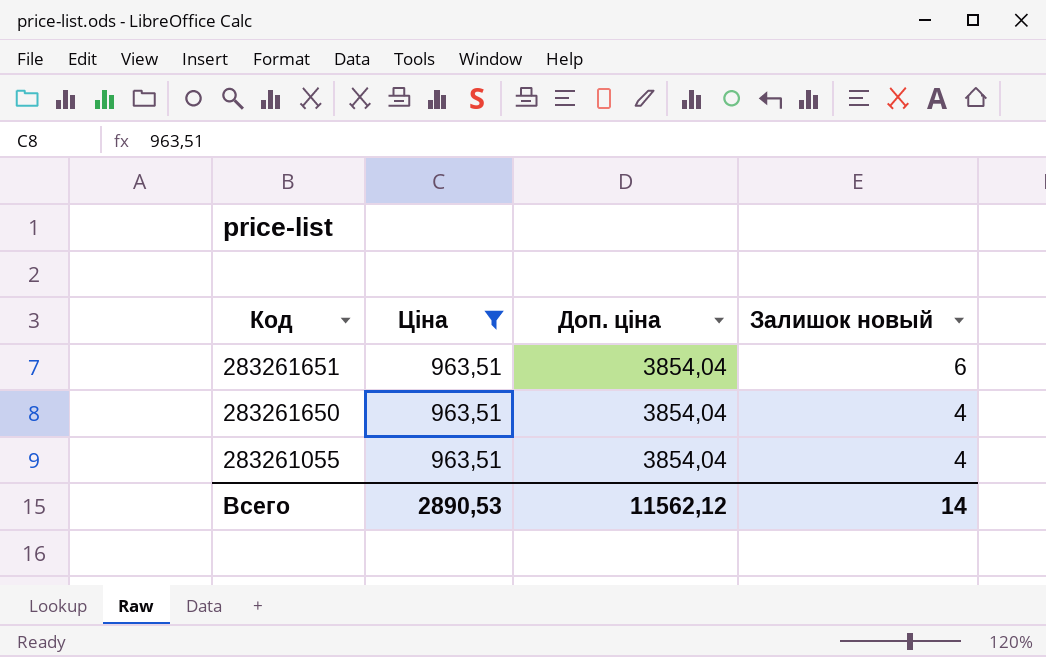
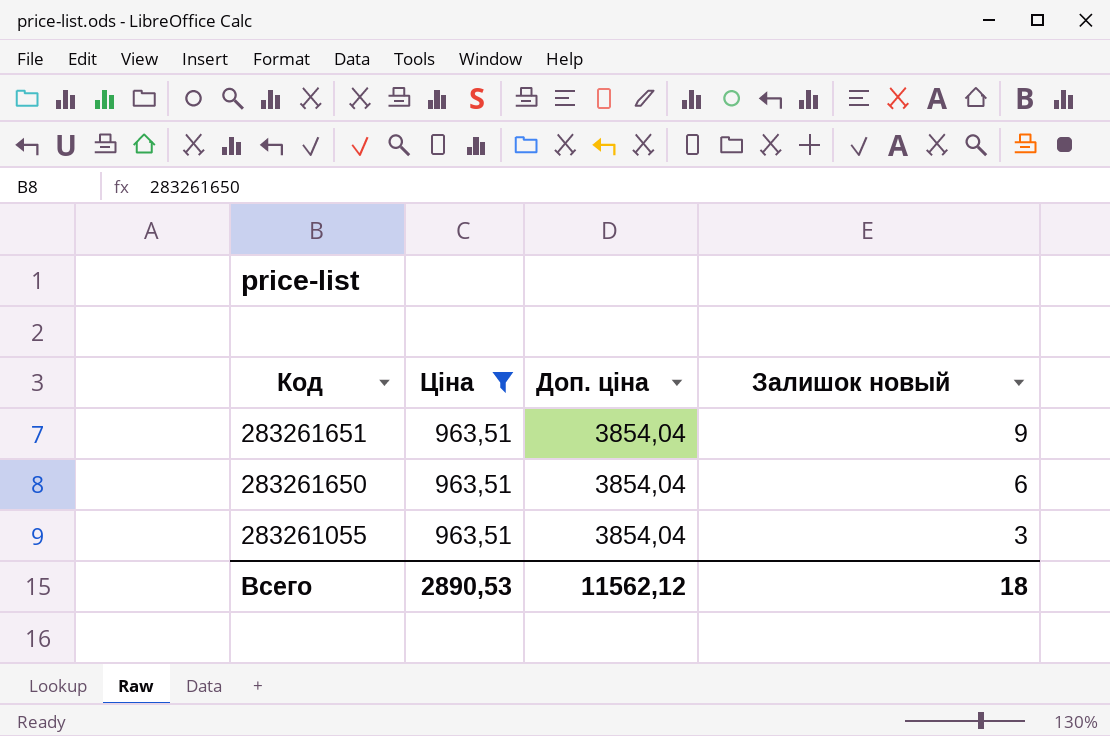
283261651 | Залишок новый: 6 -> 9
283261650 | Залишок новый: 4 -> 6
283261055 | Залишок новый: 4 -> 3
Всего | Залишок новый: 14 -> 18

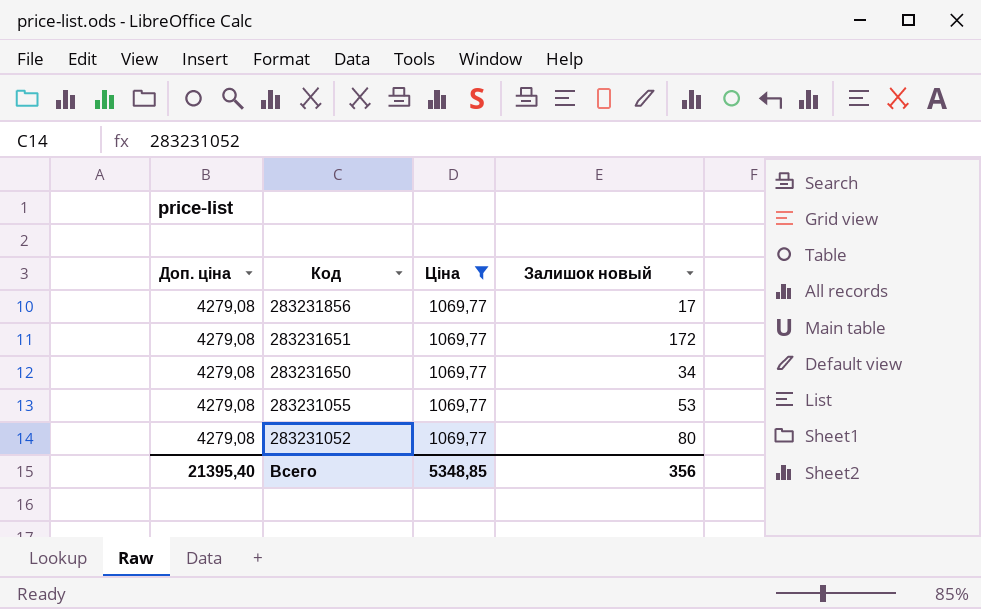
filter: Ціна = 963,51 -> Ціна = 1069,77
column Доп. ціна | position: 3 -> 1
Всего | Доп. ціна: 11562,12 -> 21395,40
Всего | Ціна: 2890,53 -> 5348,85
Всего | Залишок новый: 18 -> 356

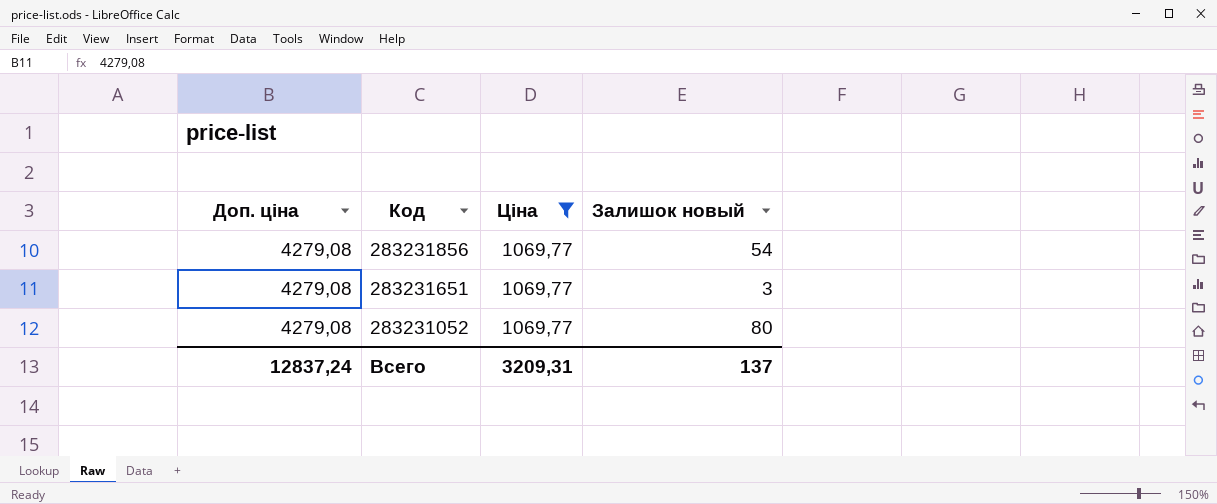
row 283231650: 4279,08 | 1069,77 | 34 -> none
row 283231055: 4279,08 | 1069,77 | 53 -> none
283231856 | Залишок новый: 17 -> 54
283231651 | Залишок новый: 172 -> 3
Всего | Доп. ціна: 21395,40 -> 12837,24
Всего | Ціна: 5348,85 -> 3209,31
Всего | Залишок новый: 356 -> 137

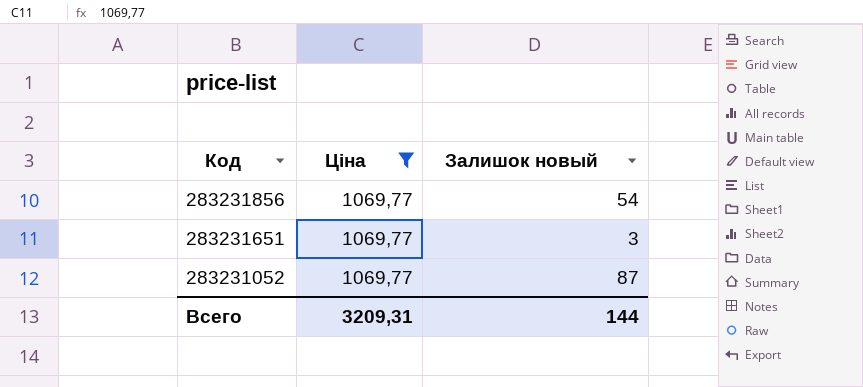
column Доп. ціна | position: 1 -> none
283231052 | Залишок новый: 80 -> 87
Всего | Залишок новый: 137 -> 144

